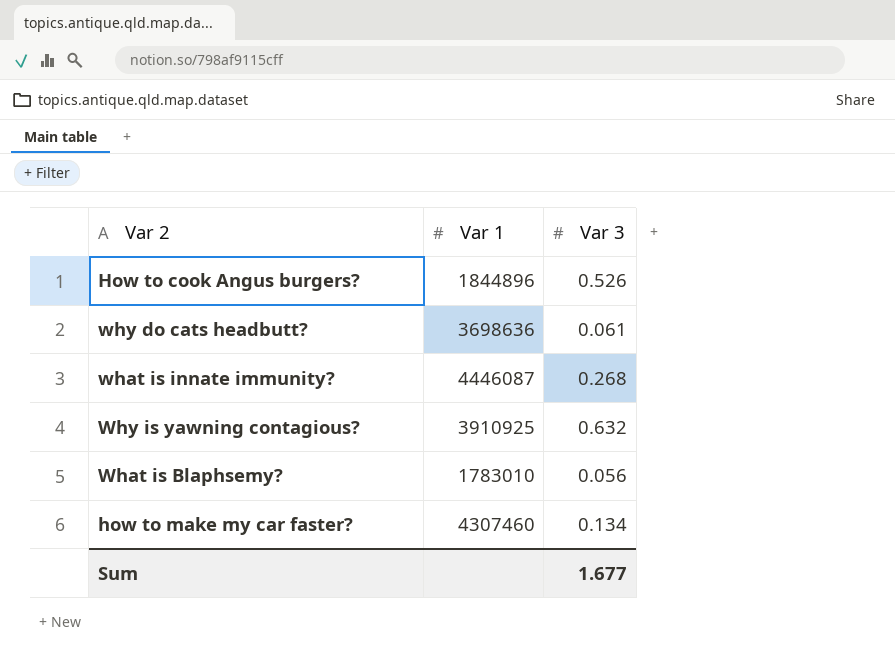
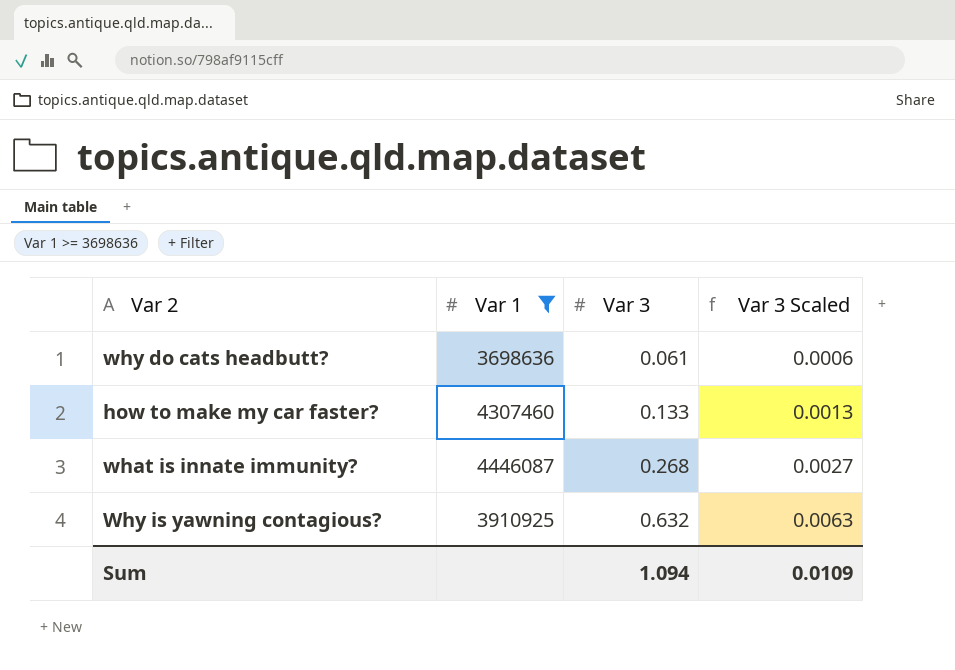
filter: none -> Var 1 >= 3698636
row order: none -> Var 3 ascending
column Var 3 Scaled | formula: none -> [Var 3] * 0.01
how to make my car faster? | Var 3: 0.134 -> 0.133
Sum | Var 3: 1.677 -> 1.094

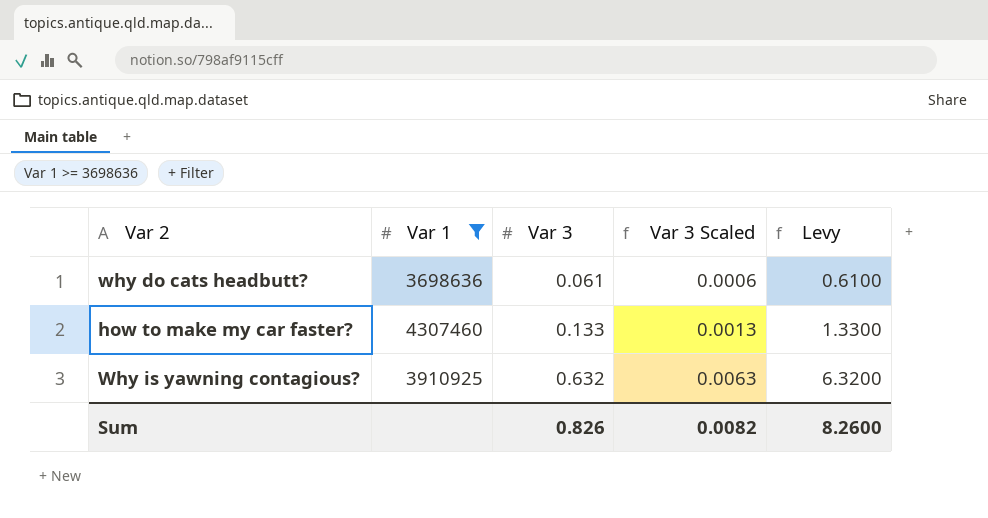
column Levy | formula: none -> [Var 3] * 10
row what is innate immunity?: 4446087 | 0.268 | 0.0027 -> none
Sum | Var 3: 1.094 -> 0.826
Sum | Var 3 Scaled: 0.0109 -> 0.0082

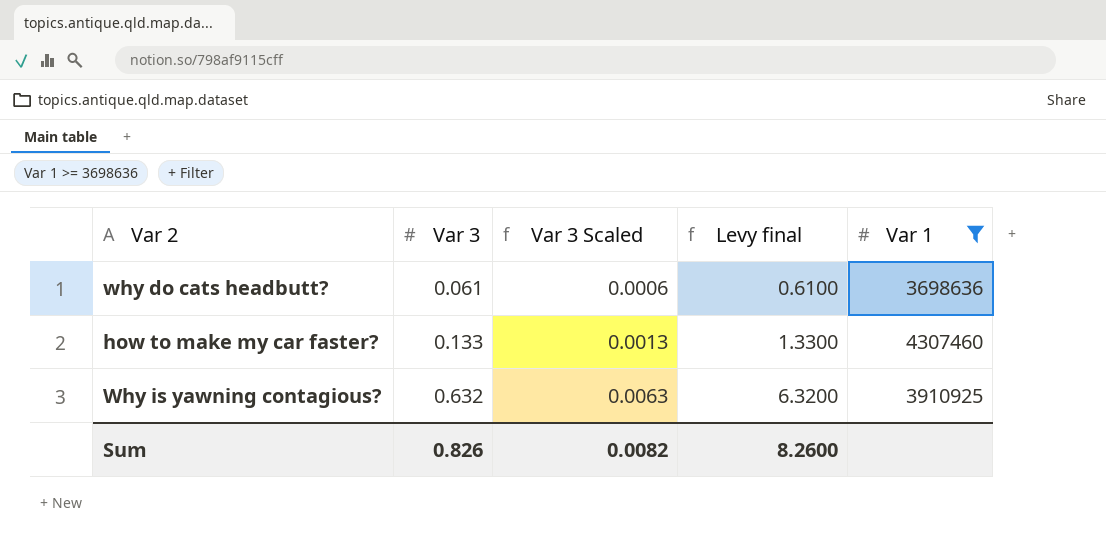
column name: Levy -> Levy final
column Var 1 | position: 2 -> 5

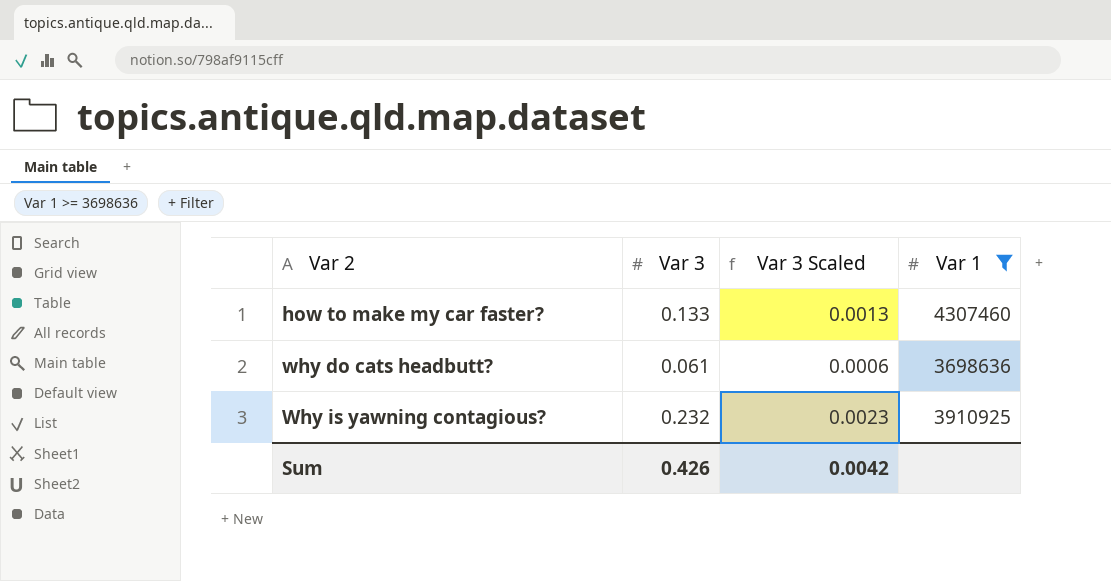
row order: Var 3 ascending -> Var 2 ascending
column Levy final | formula: [Var 3] * 10 -> none
Why is yawning contagious? | Var 3: 0.632 -> 0.232
Why is yawning contagious? | Var 3 Scaled: 0.0063 -> 0.0023
Sum | Var 3: 0.826 -> 0.426
Sum | Var 3 Scaled: 0.0082 -> 0.0042

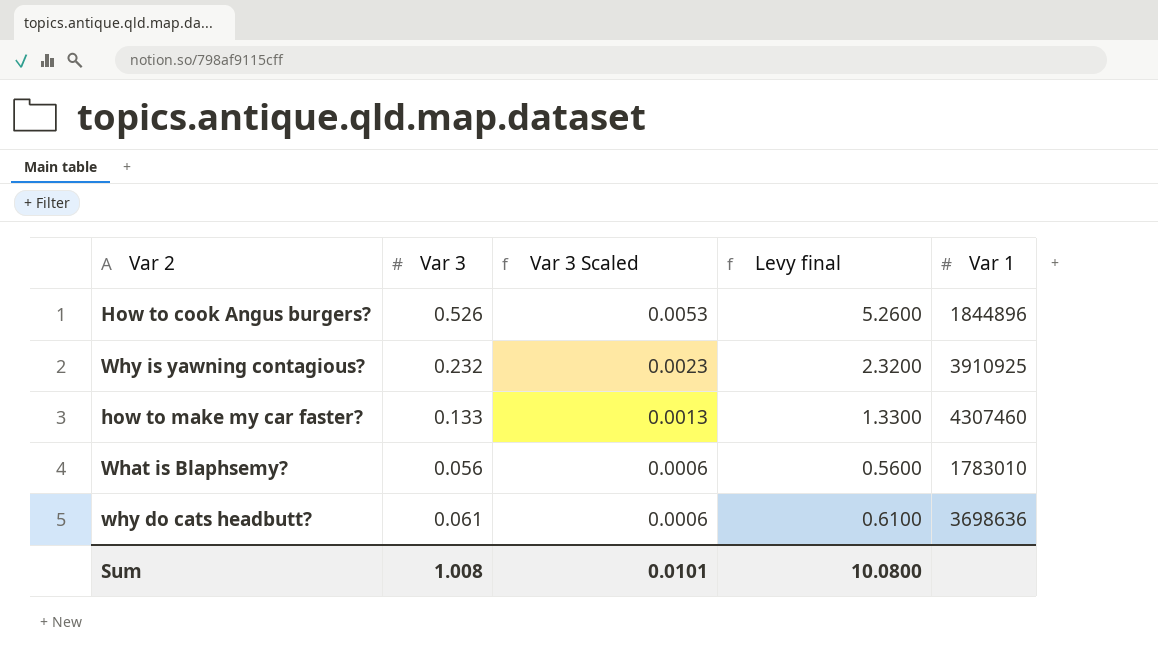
filter: Var 1 >= 3698636 -> none
row order: Var 2 ascending -> Var 3 Scaled descending
column Levy final | formula: none -> [Var 3] * 10
Sum | Var 3: 0.426 -> 1.008
Sum | Var 3 Scaled: 0.0042 -> 0.0101

